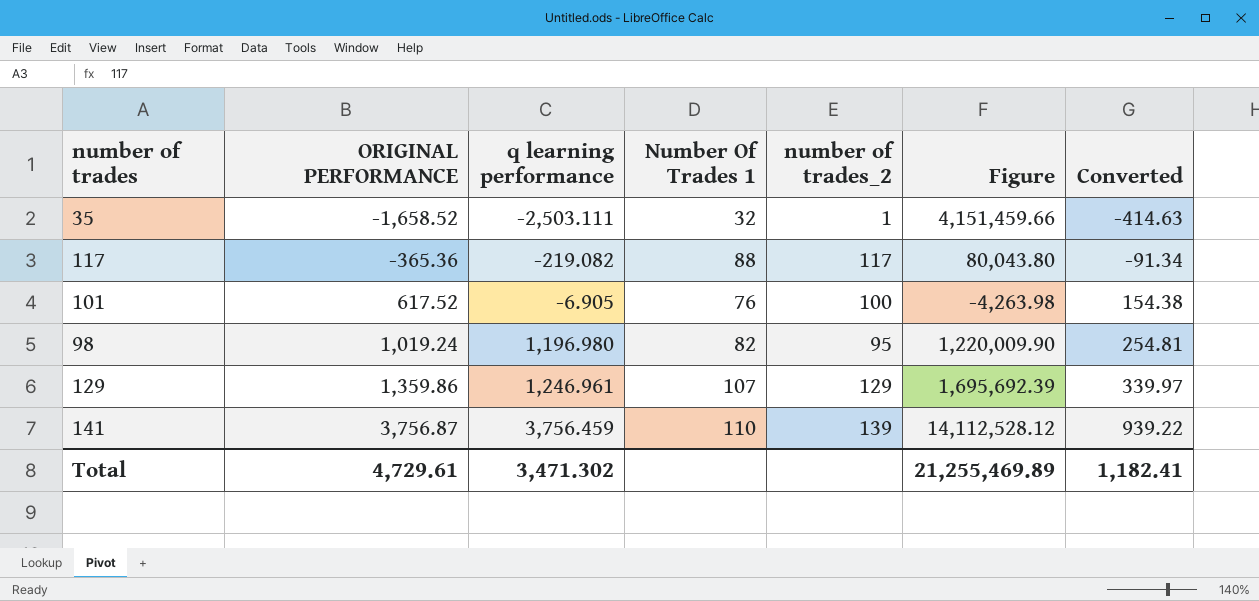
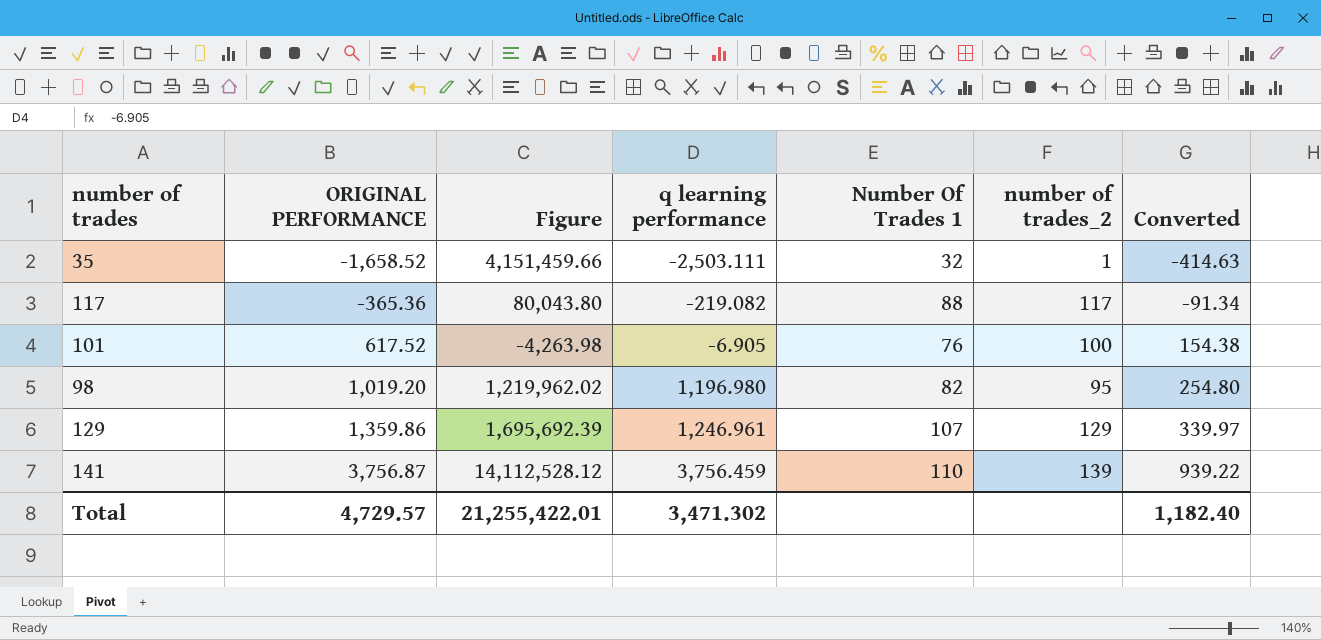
column Figure | position: 6 -> 3
98 | ORIGINAL PERFORMANCE: 1,019.24 -> 1,019.20
98 | Figure: 1,220,009.90 -> 1,219,962.02
98 | Converted: 254.81 -> 254.80
Total | ORIGINAL PERFORMANCE: 4,729.61 -> 4,729.57
Total | Figure: 21,255,469.89 -> 21,255,422.01
Total | Converted: 1,182.41 -> 1,182.40

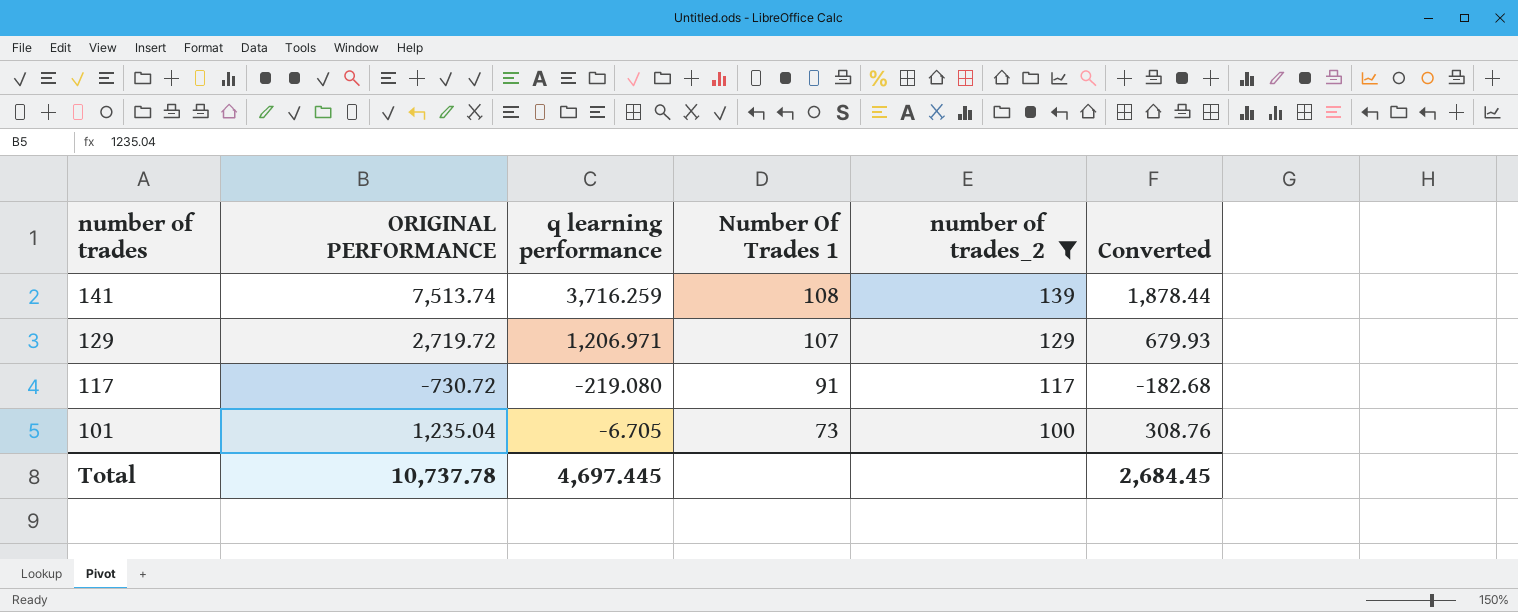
filter: none -> number of trades_2 >= 100
row order: ORIGINAL PERFORMANCE ascending -> number of trades descending
column Figure | formula: [ORIGINAL PERFORMANCE] * [q learning performance] -> none
141 | ORIGINAL PERFORMANCE: 3,756.87 -> 7,513.74
141 | q learning performance: 3,756.459 -> 3,716.259
141 | Number Of Trades 1: 110 -> 108
141 | Converted: 939.22 -> 1,878.44
129 | ORIGINAL PERFORMANCE: 1,359.86 -> 2,719.72
129 | q learning performance: 1,246.961 -> 1,206.971
129 | Converted: 339.97 -> 679.93
117 | ORIGINAL PERFORMANCE: -365.36 -> -730.72
117 | q learning performance: -219.082 -> -219.080
117 | Number Of Trades 1: 88 -> 91
117 | Converted: -91.34 -> -182.68
101 | ORIGINAL PERFORMANCE: 617.52 -> 1,235.04
101 | q learning performance: -6.905 -> -6.705
101 | Number Of Trades 1: 76 -> 73
101 | Converted: 154.38 -> 308.76
Total | ORIGINAL PERFORMANCE: 4,729.57 -> 10,737.78
Total | q learning performance: 3,471.302 -> 4,697.445
Total | Converted: 1,182.40 -> 2,684.45

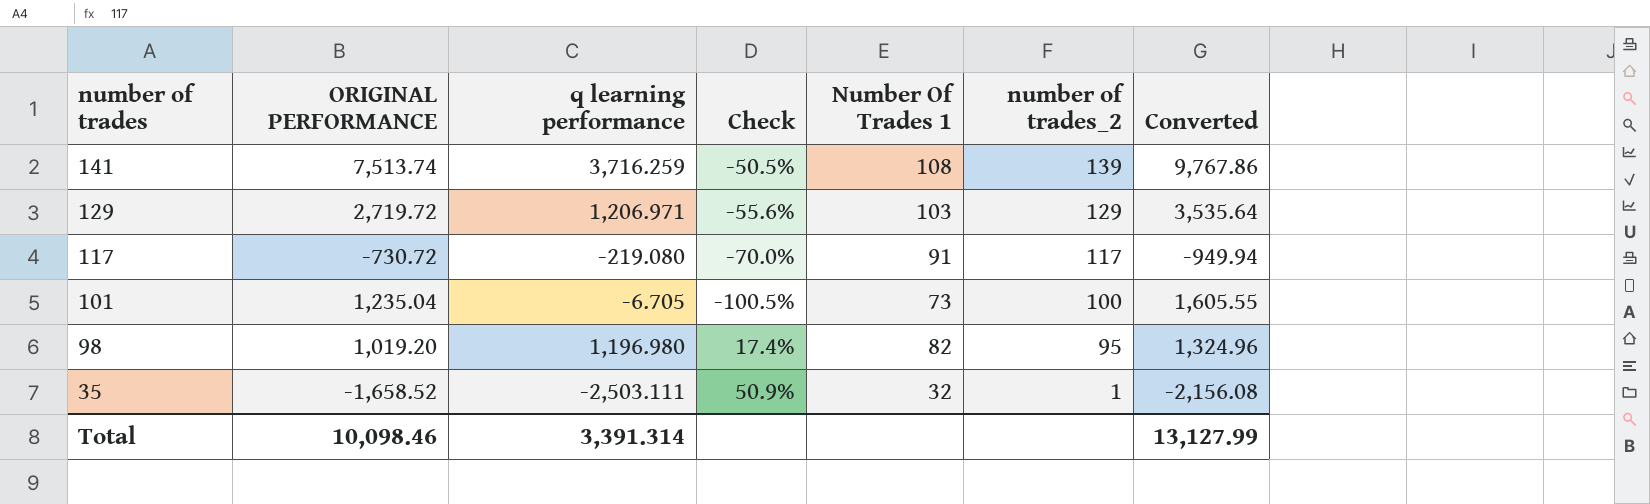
filter: number of trades_2 >= 100 -> none
column Check | formula: none -> ([q learning performance] - [ORIGINAL PERFORMANCE]) / [ORIGINAL PERFORMANCE]
column Converted | formula: [ORIGINAL PERFORMANCE] * 0.25 -> [ORIGINAL PERFORMANCE] * 1.3
129 | Number Of Trades 1: 107 -> 103
Total | ORIGINAL PERFORMANCE: 10,737.78 -> 10,098.46
Total | q learning performance: 4,697.445 -> 3,391.314
Total | Converted: 2,684.45 -> 13,127.99

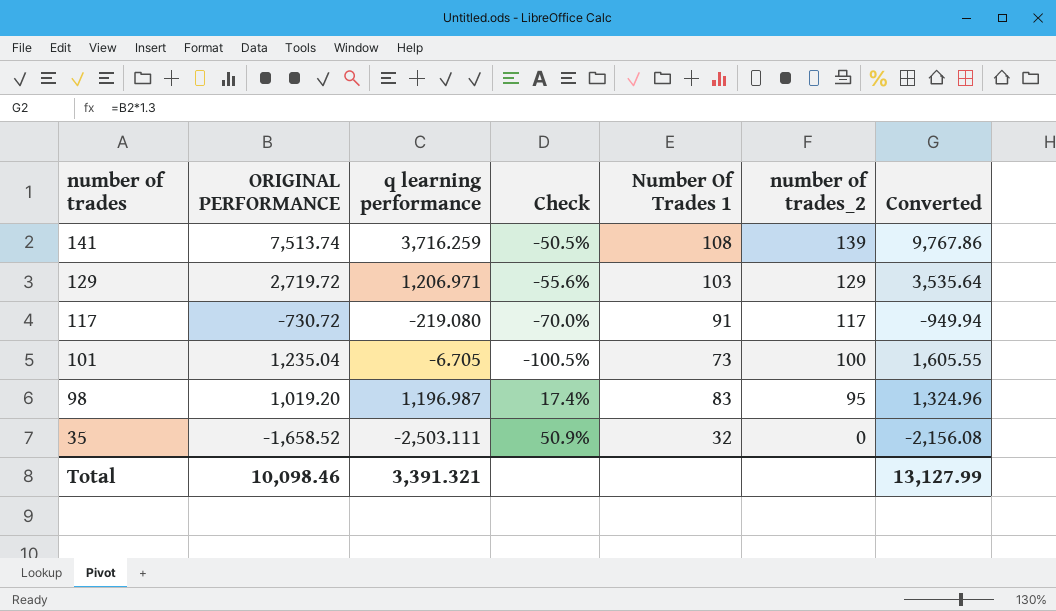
98 | q learning performance: 1,196.980 -> 1,196.987
98 | Number Of Trades 1: 82 -> 83
35 | number of trades_2: 1 -> 0
Total | q learning performance: 3,391.314 -> 3,391.321

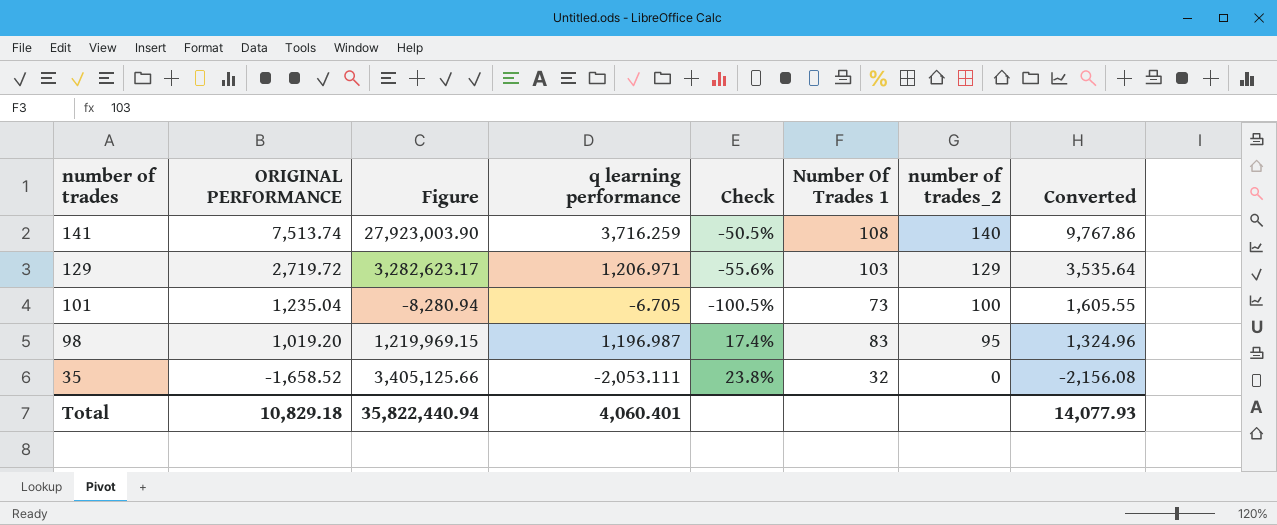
column Figure | formula: none -> [ORIGINAL PERFORMANCE] * [q learning performance]
row 117: -730.72 | -219.080 | -70.0% | 91 | 117 | -949.94 -> none
141 | number of trades_2: 139 -> 140
35 | q learning performance: -2,503.111 -> -2,053.111
35 | Check: 50.9% -> 23.8%
Total | ORIGINAL PERFORMANCE: 10,098.46 -> 10,829.18
Total | q learning performance: 3,391.321 -> 4,060.401
Total | Converted: 13,127.99 -> 14,077.93

